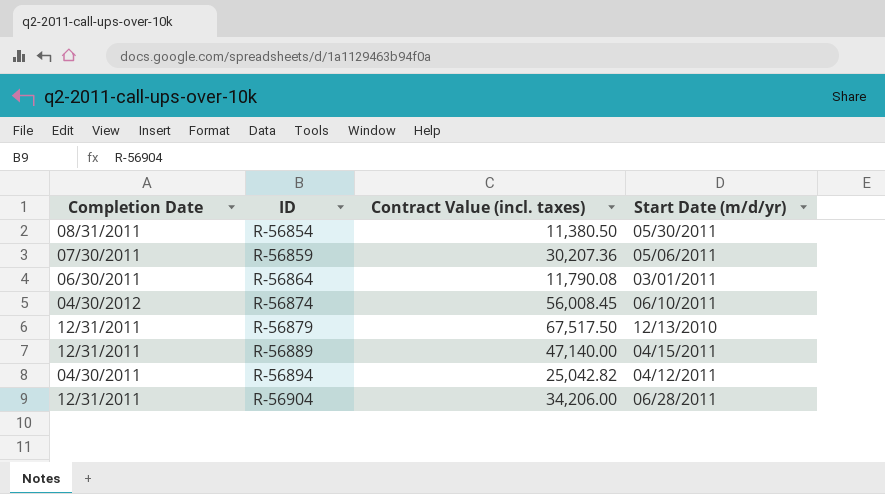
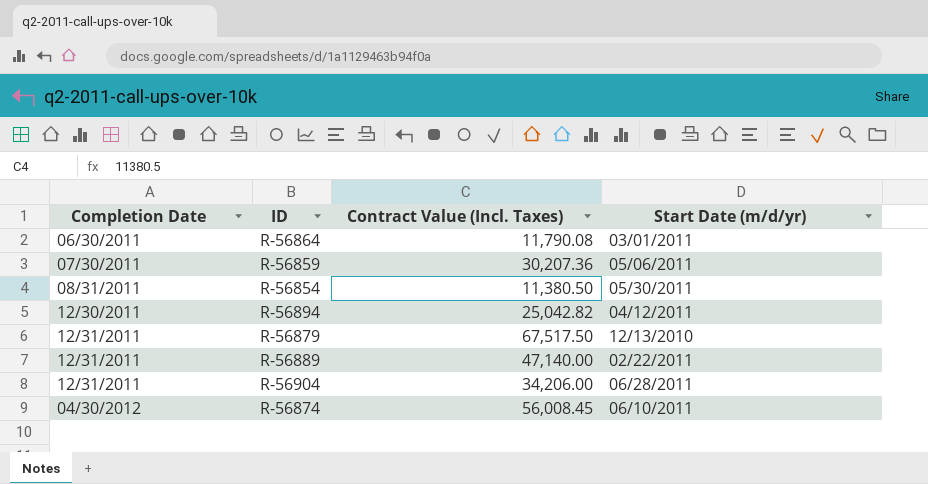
row order: ID ascending -> Completion Date ascending
column name: Contract Value (incl. taxes) -> Contract Value (Incl. Taxes)
R-56894 | Completion Date: 04/30/2011 -> 12/30/2011
R-56889 | Start Date (m/d/yr): 04/15/2011 -> 02/22/2011

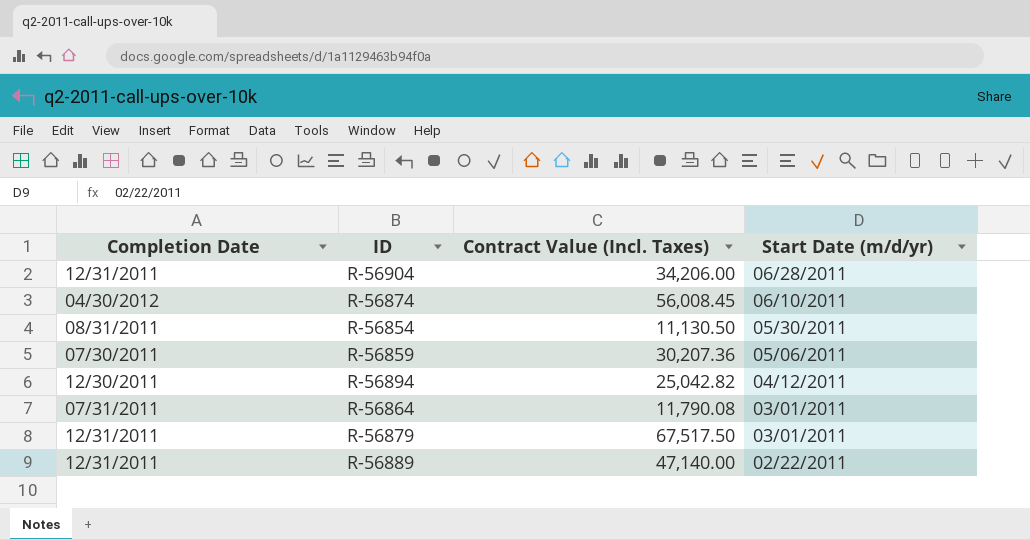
row order: Completion Date ascending -> Start Date (m/d/yr) descending
R-56854 | Contract Value (Incl. Taxes): 11,380.50 -> 11,130.50
R-56864 | Completion Date: 06/30/2011 -> 07/31/2011
R-56879 | Start Date (m/d/yr): 12/13/2010 -> 03/01/2011

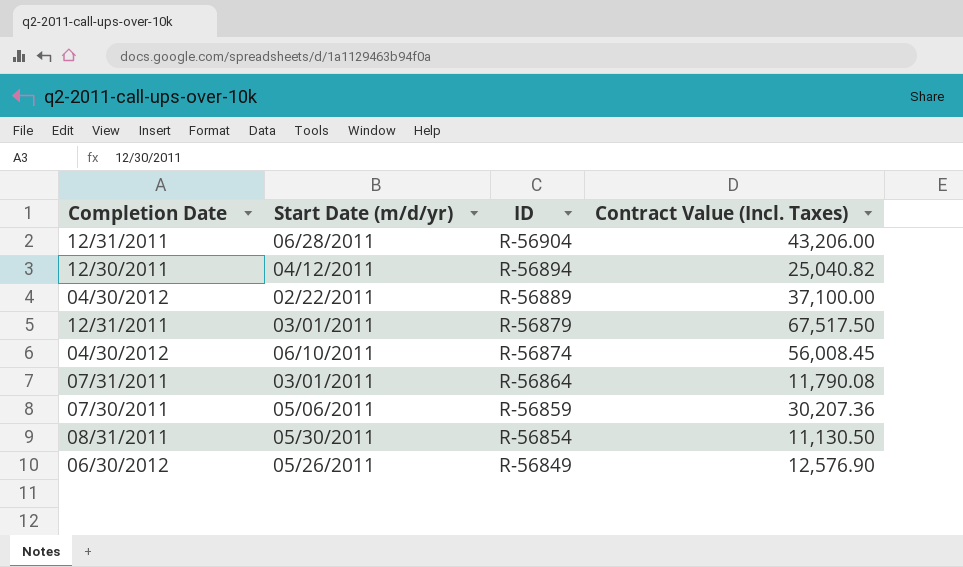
row order: Start Date (m/d/yr) descending -> ID descending
column Start Date (m/d/yr) | position: 4 -> 2
R-56904 | Contract Value (Incl. Taxes): 34,206.00 -> 43,206.00
R-56894 | Contract Value (Incl. Taxes): 25,042.82 -> 25,040.82
R-56889 | Completion Date: 12/31/2011 -> 04/30/2012
R-56889 | Contract Value (Incl. Taxes): 47,140.00 -> 37,100.00
row R-56849: none -> 06/30/2012 | 05/26/2011 | 12,576.90

